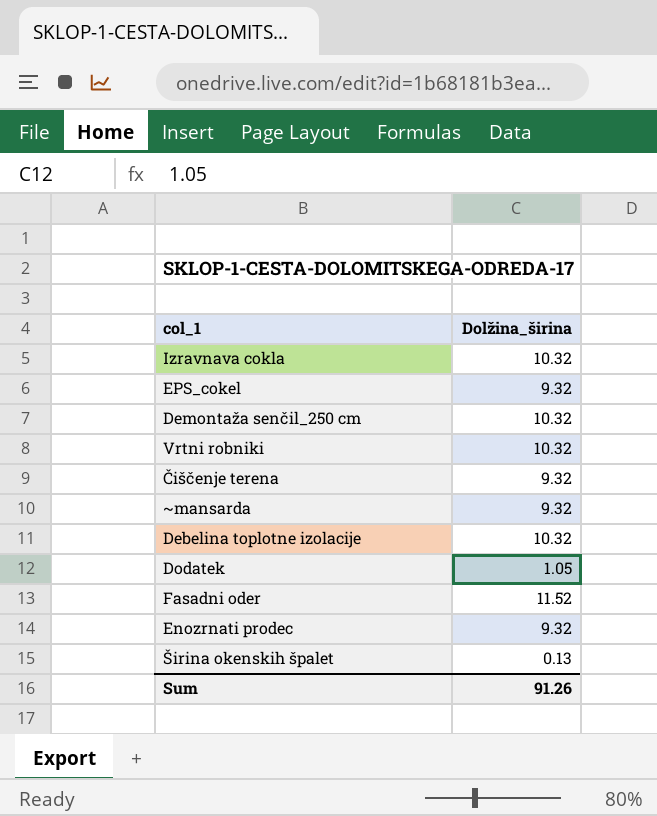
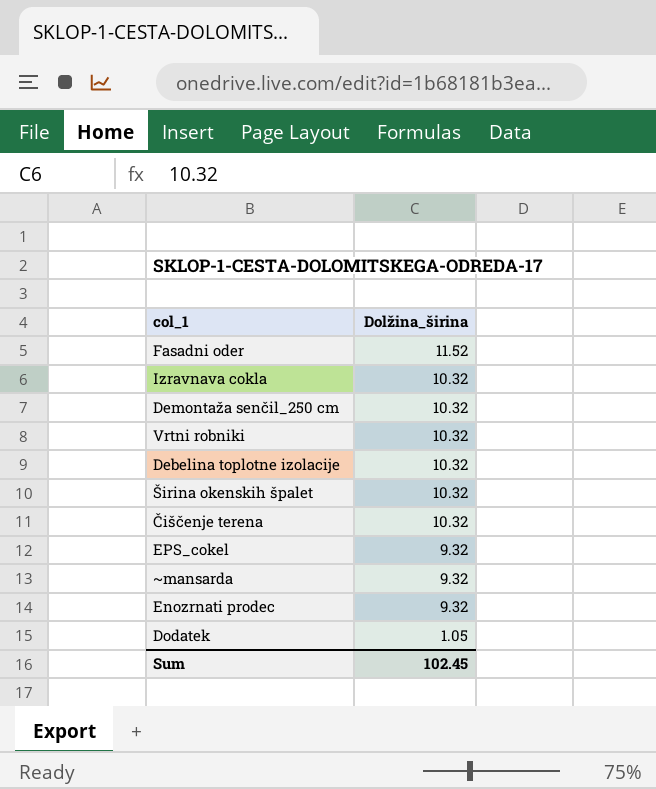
row order: none -> Dolžina_širina descending
Širina okenskih špalet | Dolžina_širina: 0.13 -> 10.32
Čiščenje terena | Dolžina_širina: 9.32 -> 10.32
Sum | Dolžina_širina: 91.26 -> 102.45

